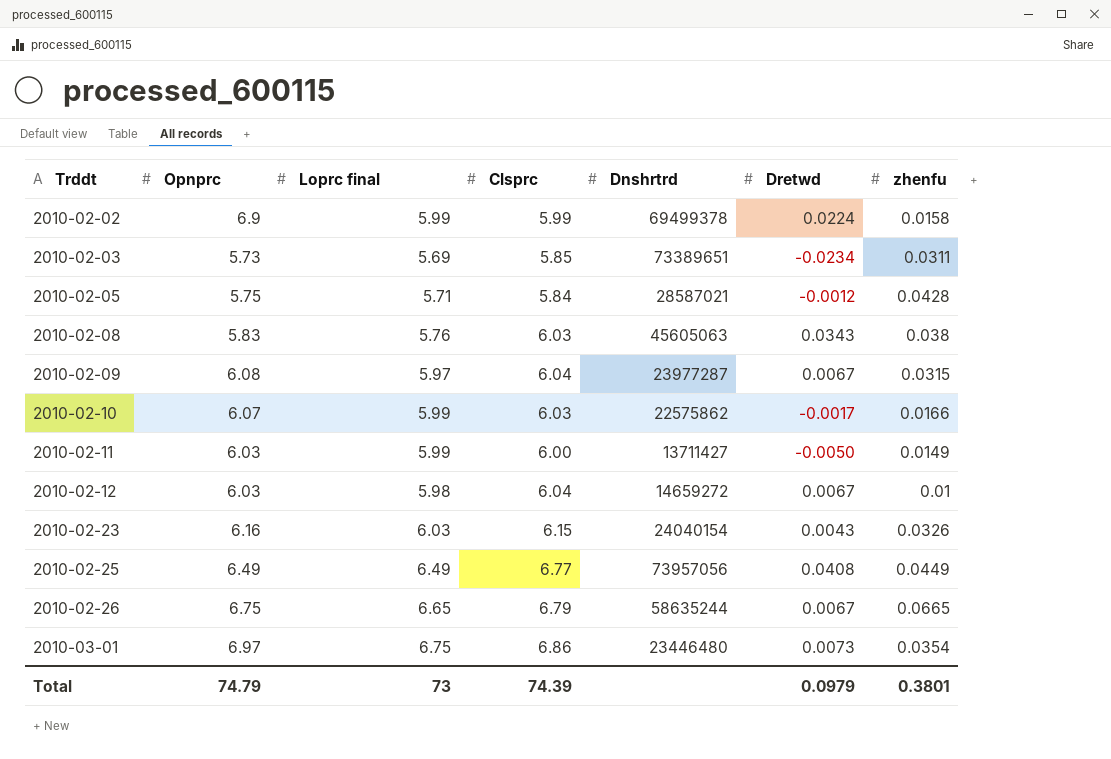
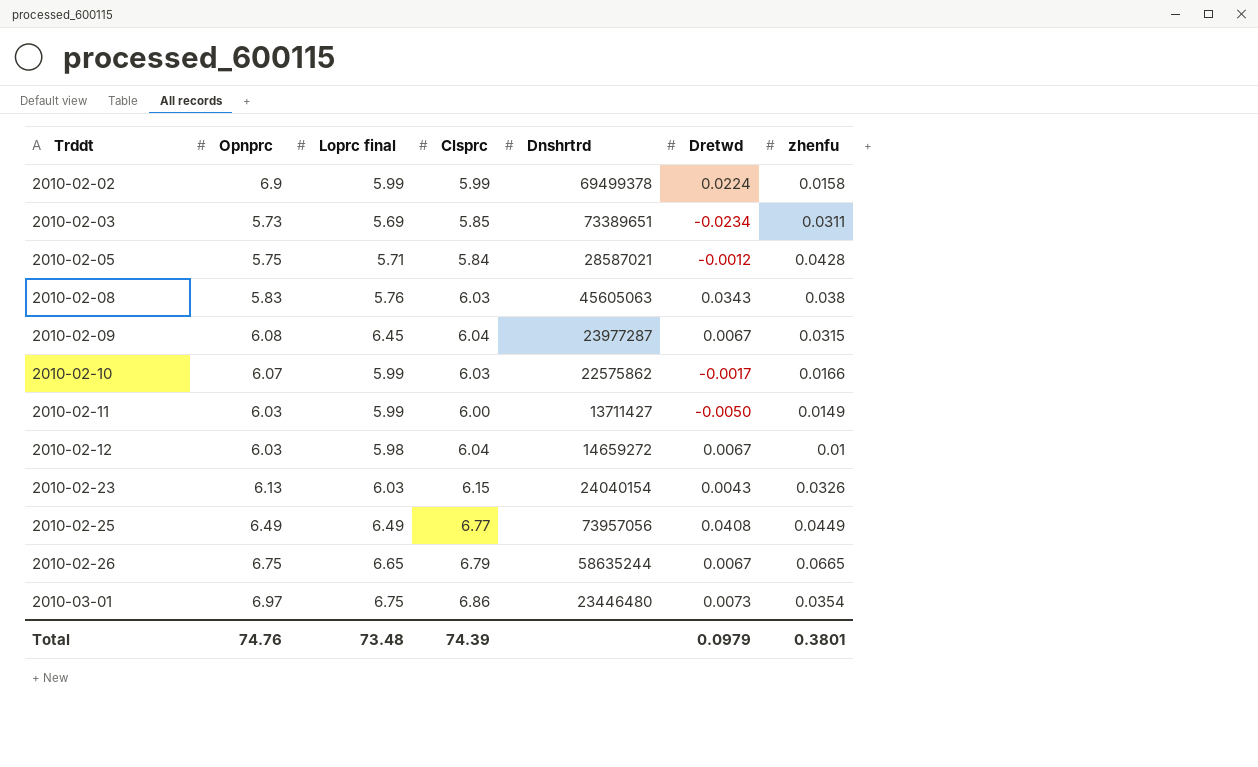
2010-02-09 | Loprc final: 5.97 -> 6.45
2010-02-23 | Opnprc: 6.16 -> 6.13
Total | Opnprc: 74.79 -> 74.76
Total | Loprc final: 73 -> 73.48

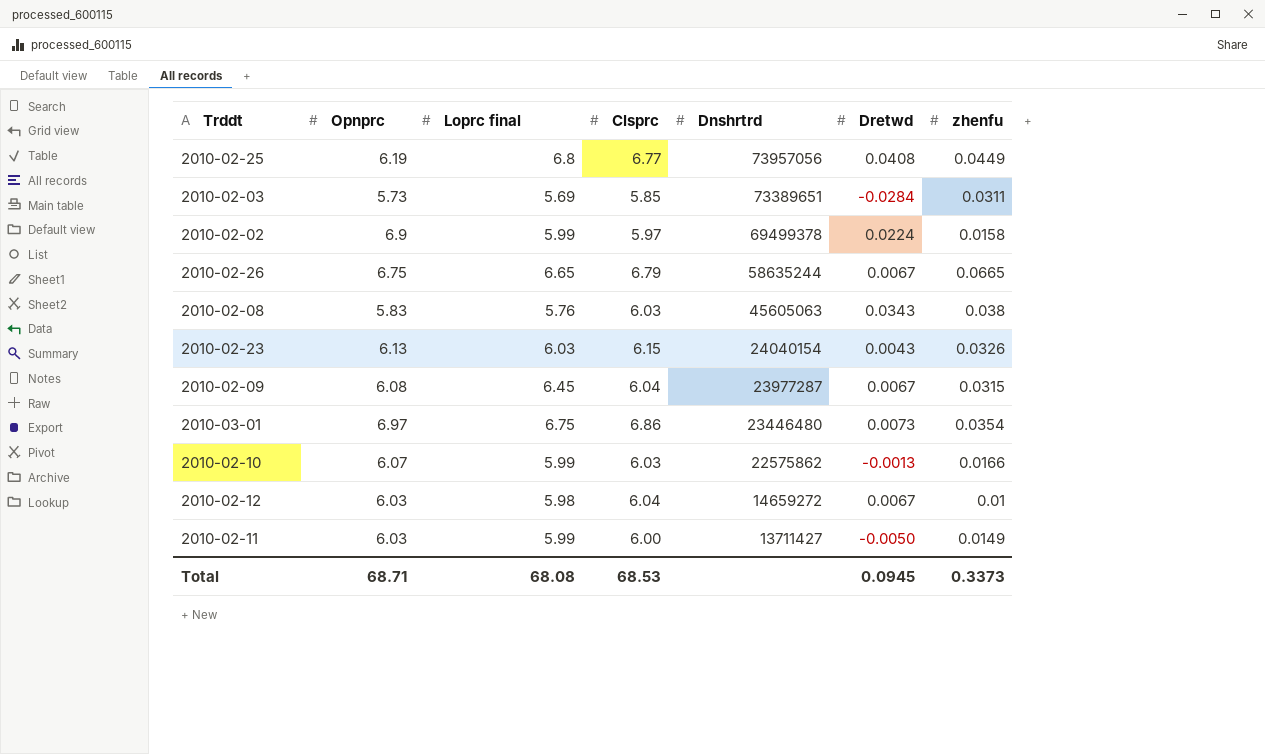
row order: Trddt ascending -> Dnshrtrd descending
row 2010-02-05: 5.75 | 5.71 | 5.84 | 28587021 | -0.0012 | 0.0428 -> none
2010-02-25 | Opnprc: 6.49 -> 6.19
2010-02-25 | Loprc final: 6.49 -> 6.8
2010-02-03 | Dretwd: -0.0234 -> -0.0284
2010-02-02 | Clsprc: 5.99 -> 5.97
2010-02-10 | Dretwd: -0.0017 -> -0.0013
Total | Opnprc: 74.76 -> 68.71
Total | Loprc final: 73.48 -> 68.08
Total | Clsprc: 74.39 -> 68.53
Total | Dretwd: 0.0979 -> 0.0945
Total | zhenfu: 0.3801 -> 0.3373

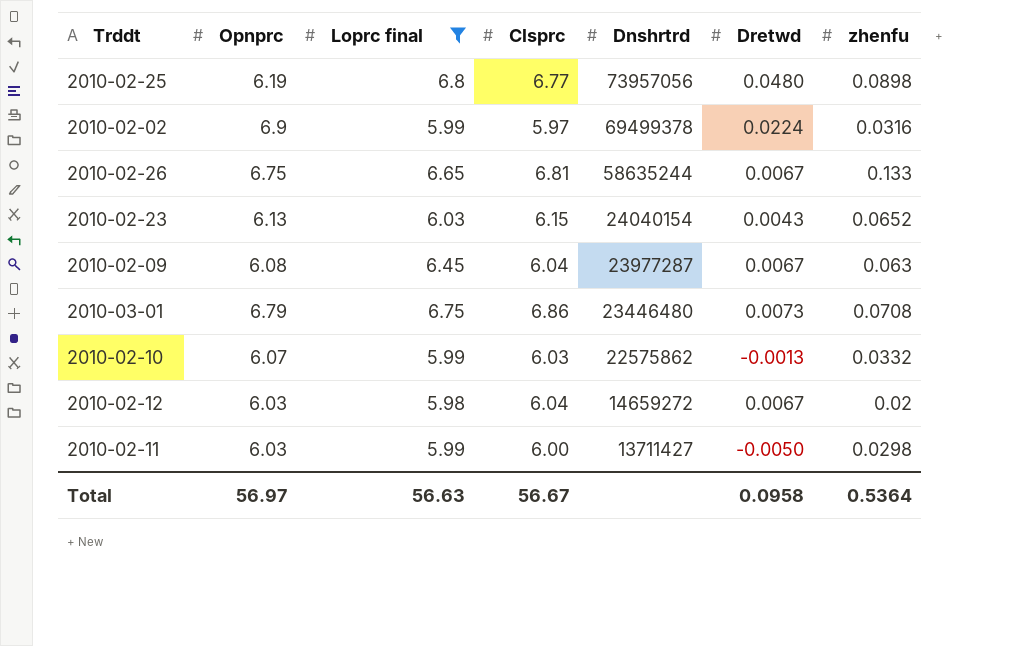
filter: none -> Loprc final >= 5.98
2010-02-25 | Dretwd: 0.0408 -> 0.0480
2010-02-25 | zhenfu: 0.0449 -> 0.0898
2010-02-02 | zhenfu: 0.0158 -> 0.0316
2010-02-26 | Clsprc: 6.79 -> 6.81
2010-02-26 | zhenfu: 0.0665 -> 0.133
2010-02-23 | zhenfu: 0.0326 -> 0.0652
2010-02-09 | zhenfu: 0.0315 -> 0.063
2010-03-01 | Opnprc: 6.97 -> 6.79
2010-03-01 | zhenfu: 0.0354 -> 0.0708
2010-02-10 | zhenfu: 0.0166 -> 0.0332
2010-02-12 | zhenfu: 0.01 -> 0.02
2010-02-11 | zhenfu: 0.0149 -> 0.0298
Total | Opnprc: 68.71 -> 56.97
Total | Loprc final: 68.08 -> 56.63
Total | Clsprc: 68.53 -> 56.67
Total | Dretwd: 0.0945 -> 0.0958
Total | zhenfu: 0.3373 -> 0.5364

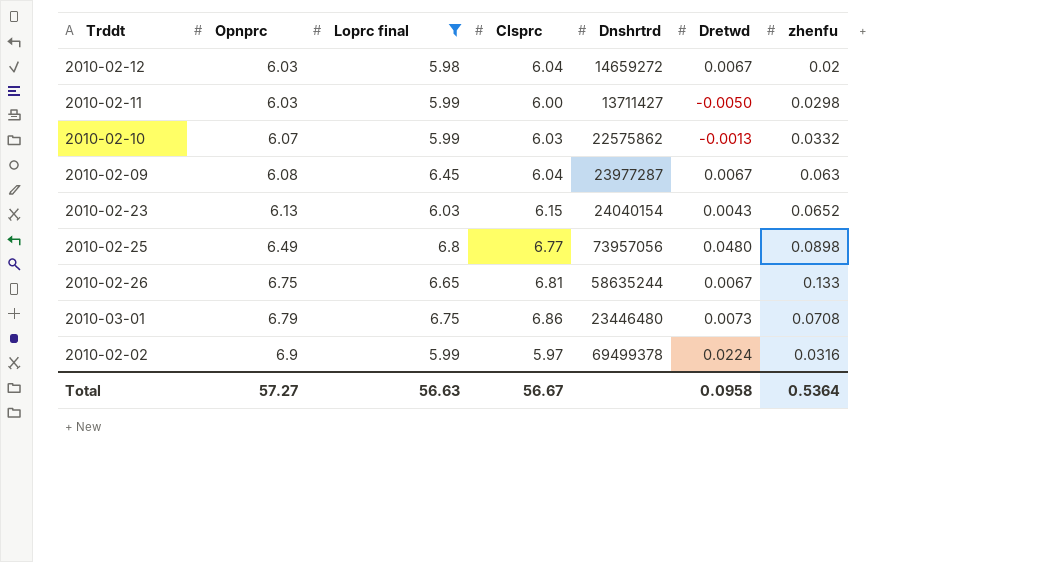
row order: Dnshrtrd descending -> Opnprc ascending
2010-02-25 | Opnprc: 6.19 -> 6.49
Total | Opnprc: 56.97 -> 57.27

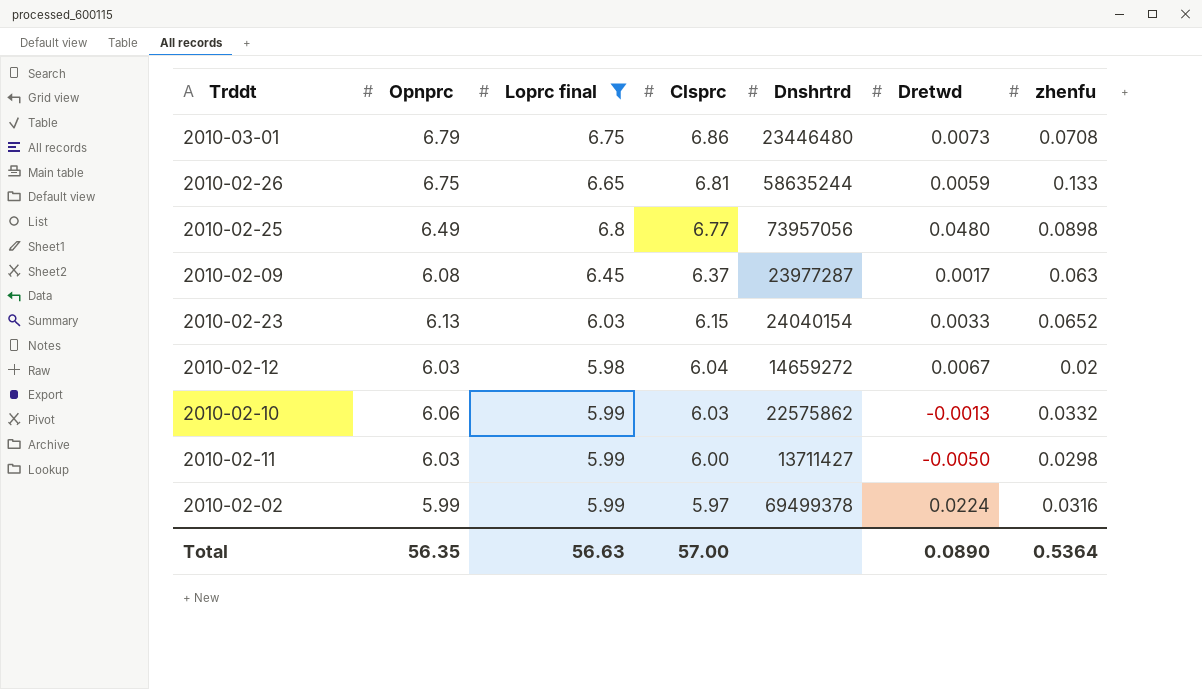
row order: Opnprc ascending -> Clsprc descending
2010-02-26 | Dretwd: 0.0067 -> 0.0059
2010-02-09 | Clsprc: 6.04 -> 6.37
2010-02-09 | Dretwd: 0.0067 -> 0.0017
2010-02-23 | Dretwd: 0.0043 -> 0.0033
2010-02-10 | Opnprc: 6.07 -> 6.06
2010-02-02 | Opnprc: 6.9 -> 5.99
Total | Opnprc: 57.27 -> 56.35
Total | Clsprc: 56.67 -> 57.00
Total | Dretwd: 0.0958 -> 0.0890

